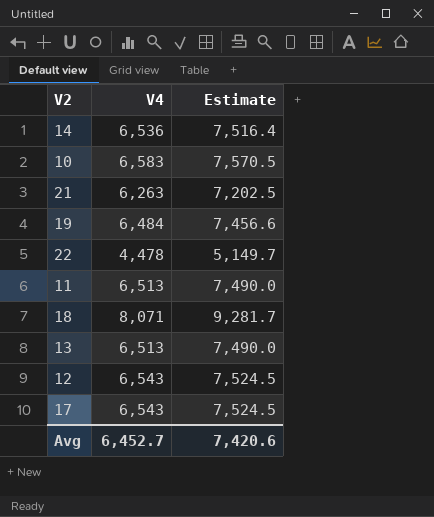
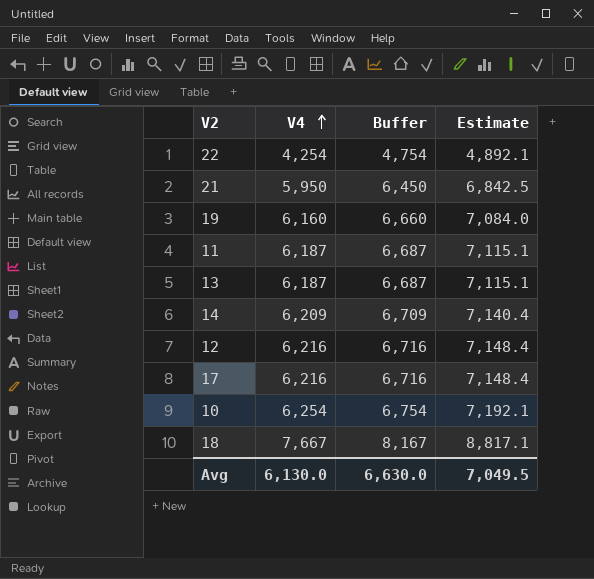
row order: none -> V4 ascending
column Buffer | formula: none -> [V4] + 500
22 | V4: 4,478 -> 4,254
22 | Estimate: 5,149.7 -> 4,892.1
21 | V4: 6,263 -> 5,950
21 | Estimate: 7,202.5 -> 6,842.5
19 | V4: 6,484 -> 6,160
19 | Estimate: 7,456.6 -> 7,084.0
11 | V4: 6,513 -> 6,187
11 | Estimate: 7,490.0 -> 7,115.1
13 | V4: 6,513 -> 6,187
13 | Estimate: 7,490.0 -> 7,115.1
14 | V4: 6,536 -> 6,209
14 | Estimate: 7,516.4 -> 7,140.4
12 | V4: 6,543 -> 6,216
12 | Estimate: 7,524.5 -> 7,148.4
17 | V4: 6,543 -> 6,216
17 | Estimate: 7,524.5 -> 7,148.4
10 | V4: 6,583 -> 6,254
10 | Estimate: 7,570.5 -> 7,192.1
18 | V4: 8,071 -> 7,667
18 | Estimate: 9,281.7 -> 8,817.1
Avg | V4: 6,452.7 -> 6,130.0
Avg | Estimate: 7,420.6 -> 7,049.5

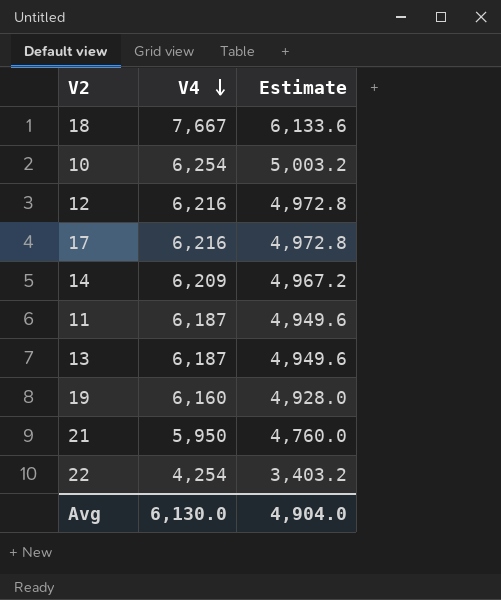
row order: V4 ascending -> V4 descending
column Buffer | formula: [V4] + 500 -> none
column Estimate | formula: [V4] * 1.15 -> [V4] * 0.8
Avg | Estimate: 7,049.5 -> 4,904.0

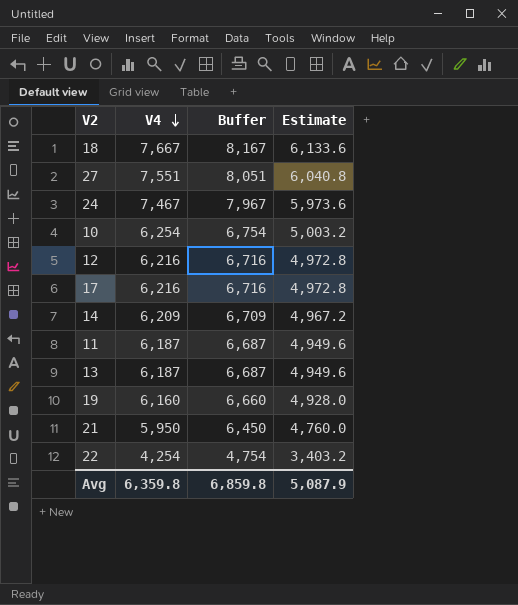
column Buffer | formula: none -> [V4] + 500
row 27: none -> 7,551 | 8,051 | 6,040.8
row 24: none -> 7,467 | 7,967 | 5,973.6
Avg | V4: 6,130.0 -> 6,359.8
Avg | Estimate: 4,904.0 -> 5,087.9

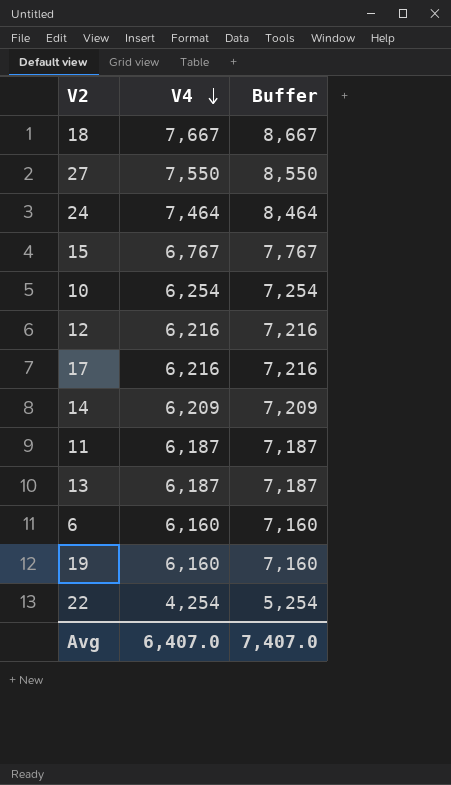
column Estimate | formula: [V4] * 0.8 -> none
column Buffer | formula: [V4] + 500 -> [V4] + 1000
row 21: 5,950 | 6,450 | 4,760.0 -> none
27 | V4: 7,551 -> 7,550
24 | V4: 7,467 -> 7,464
row 15: none -> 6,767 | 7,767
row 6: none -> 6,160 | 7,160
Avg | V4: 6,359.8 -> 6,407.0
Avg | Buffer: 6,859.8 -> 7,407.0

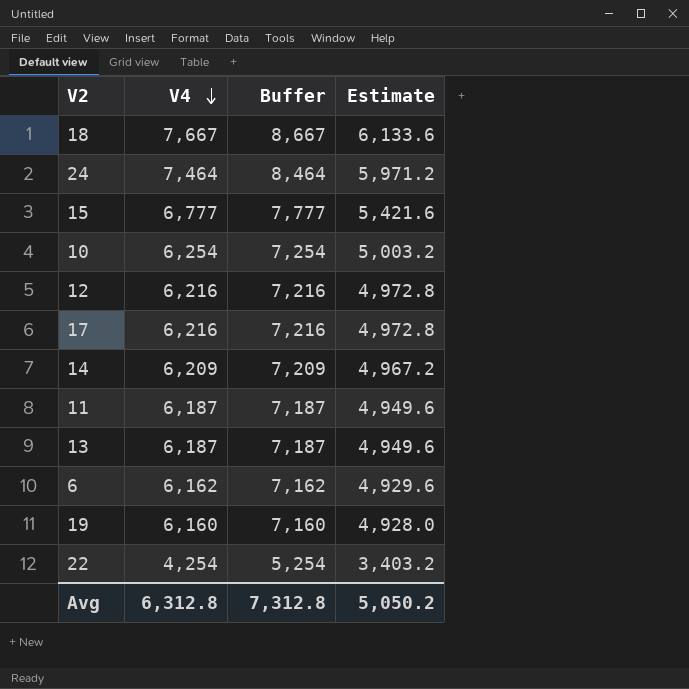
column Estimate | formula: none -> [V4] * 0.8
row 27: 7,550 | 8,550 -> none
15 | V4: 6,767 -> 6,777
15 | Buffer: 7,767 -> 7,777
6 | V4: 6,160 -> 6,162
6 | Buffer: 7,160 -> 7,162
Avg | V4: 6,407.0 -> 6,312.8
Avg | Buffer: 7,407.0 -> 7,312.8

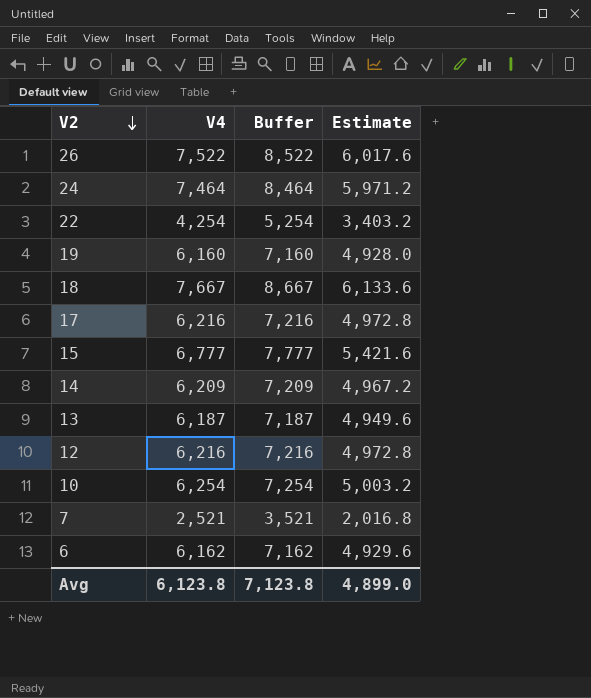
row order: V4 descending -> V2 descending
row 11: 6,187 | 7,187 | 4,949.6 -> none
row 26: none -> 7,522 | 8,522 | 6,017.6
row 7: none -> 2,521 | 3,521 | 2,016.8
Avg | V4: 6,312.8 -> 6,123.8
Avg | Buffer: 7,312.8 -> 7,123.8
Avg | Estimate: 5,050.2 -> 4,899.0

